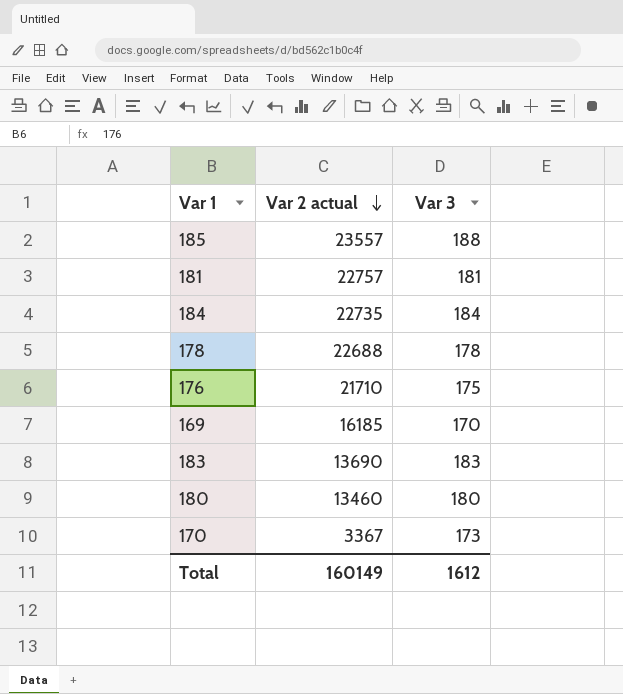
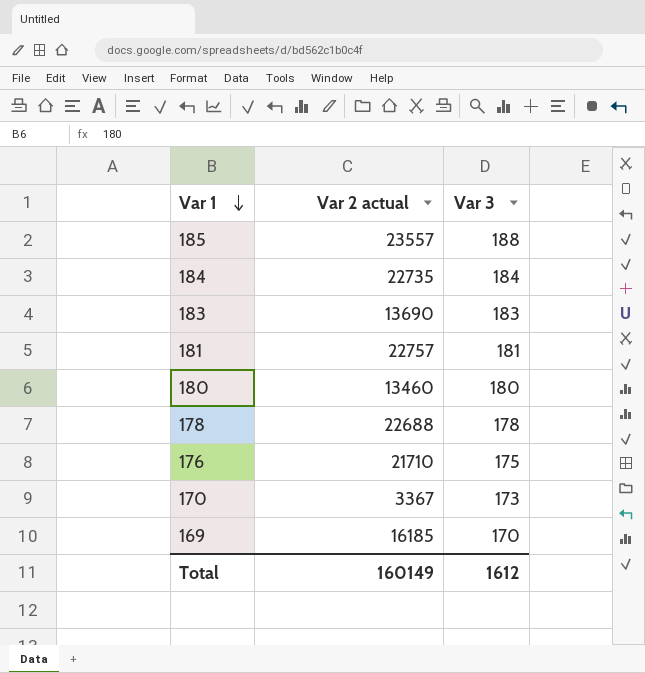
row order: Var 2 actual descending -> Var 1 descending

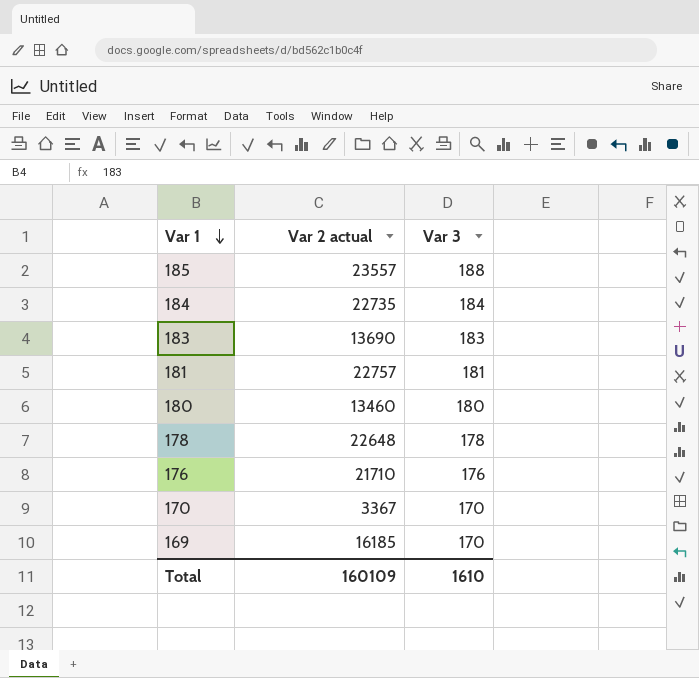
178 | Var 2 actual: 22688 -> 22648
176 | Var 3: 175 -> 176
170 | Var 3: 173 -> 170
Total | Var 2 actual: 160149 -> 160109
Total | Var 3: 1612 -> 1610

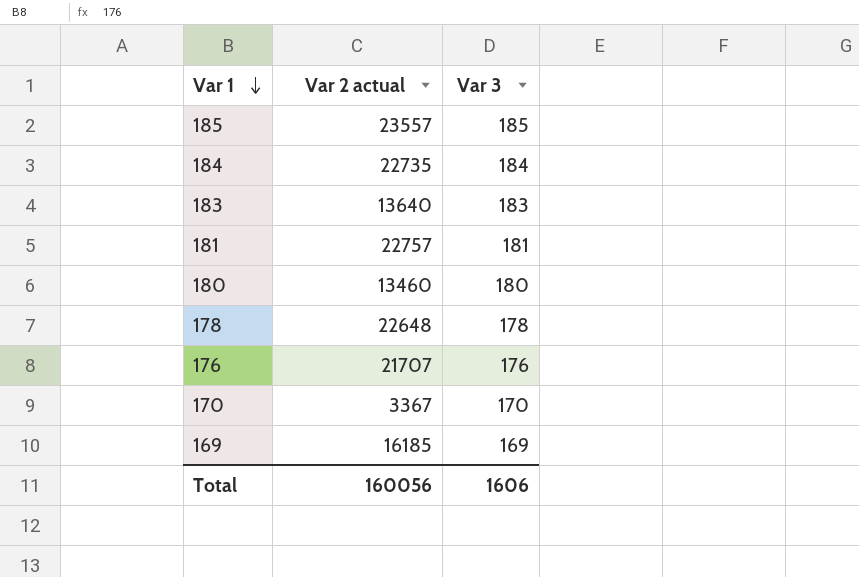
185 | Var 3: 188 -> 185
183 | Var 2 actual: 13690 -> 13640
176 | Var 2 actual: 21710 -> 21707
169 | Var 3: 170 -> 169
Total | Var 2 actual: 160109 -> 160056
Total | Var 3: 1610 -> 1606

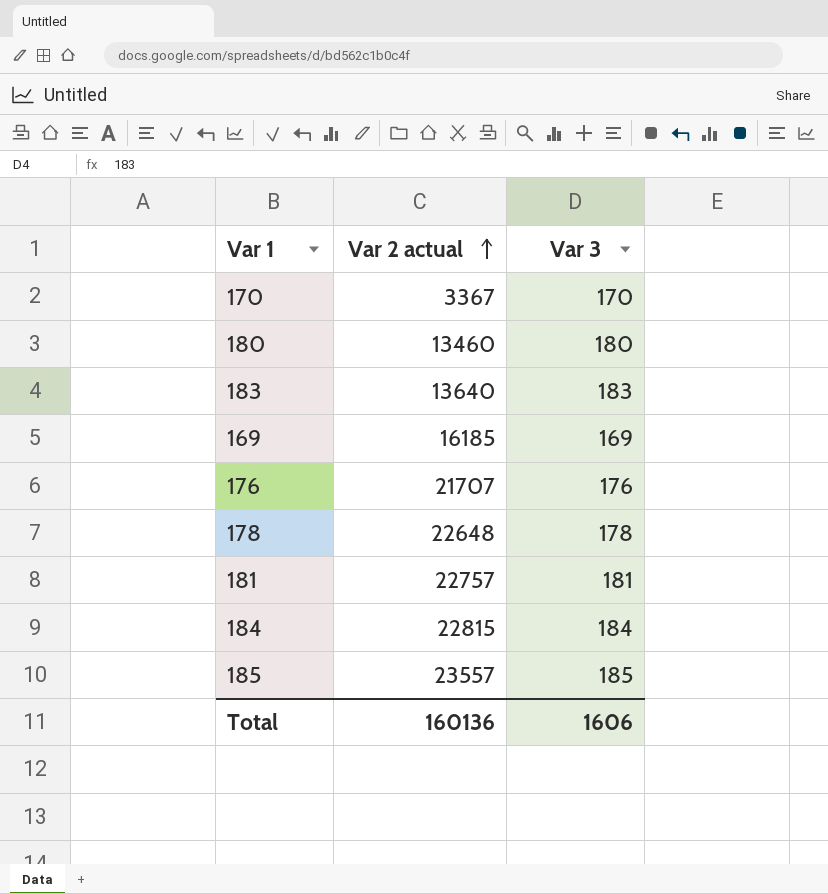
row order: Var 1 descending -> Var 2 actual ascending
184 | Var 2 actual: 22735 -> 22815
Total | Var 2 actual: 160056 -> 160136

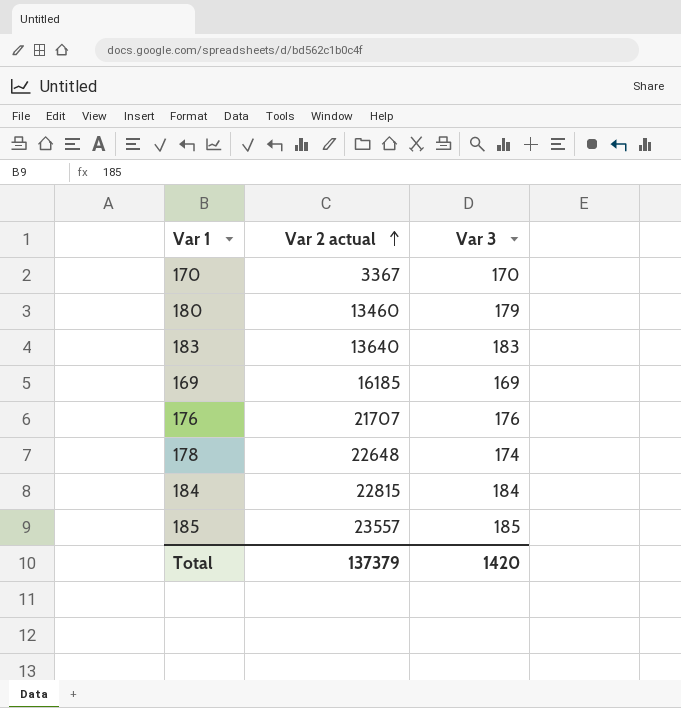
row 181: 22757 | 181 -> none
180 | Var 3: 180 -> 179
178 | Var 3: 178 -> 174
Total | Var 2 actual: 160136 -> 137379
Total | Var 3: 1606 -> 1420

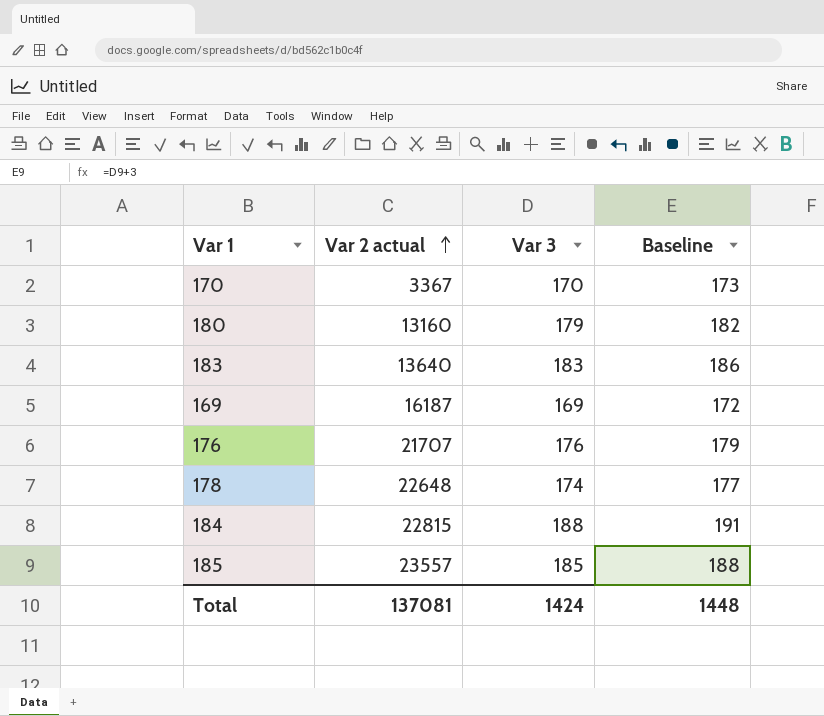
column Baseline | formula: none -> [Var 3] + 3
180 | Var 2 actual: 13460 -> 13160
169 | Var 2 actual: 16185 -> 16187
184 | Var 3: 184 -> 188
Total | Var 2 actual: 137379 -> 137081
Total | Var 3: 1420 -> 1424

